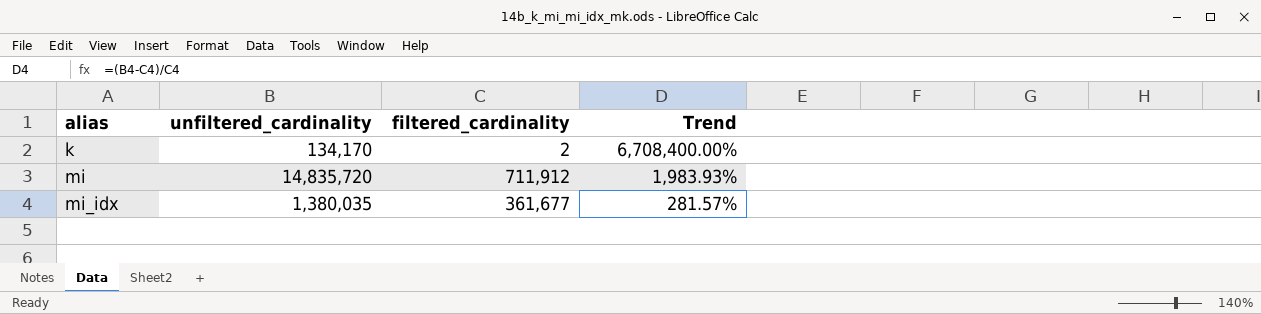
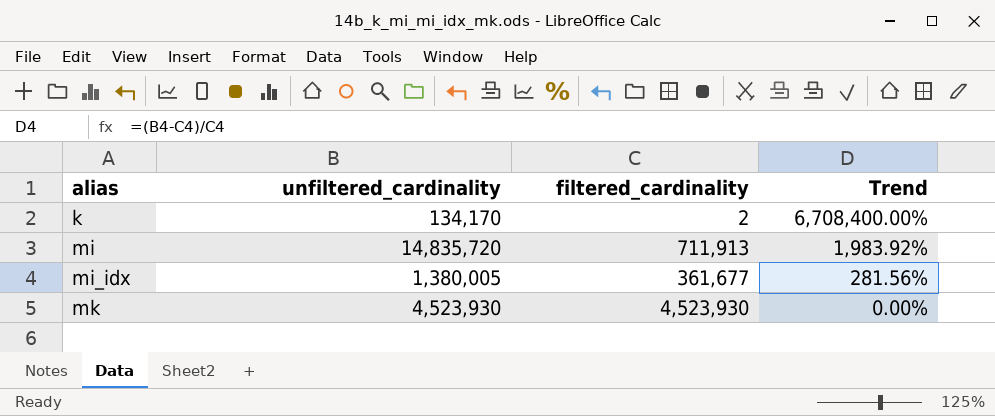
mi | filtered_cardinality: 711,912 -> 711,913
mi | Trend: 1,983.93% -> 1,983.92%
mi_idx | unfiltered_cardinality: 1,380,035 -> 1,380,005
mi_idx | Trend: 281.57% -> 281.56%
row mk: none -> 4,523,930 | 4,523,930 | 0.00%

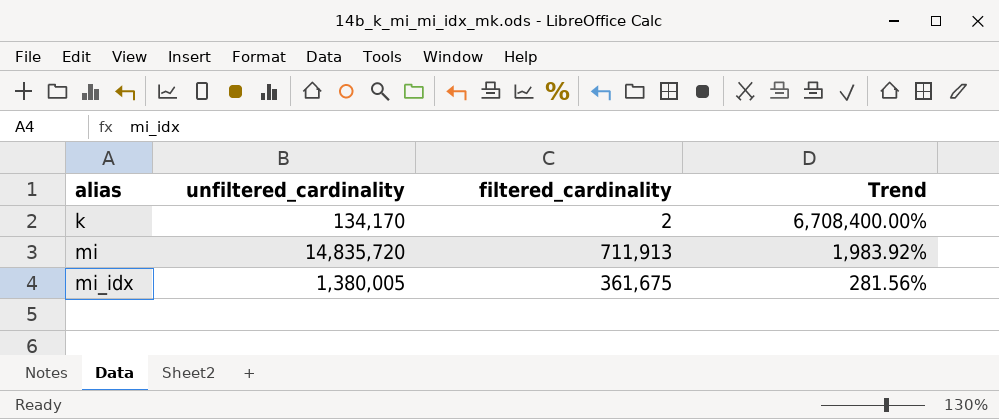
row mk: 4,523,930 | 4,523,930 | 0.00% -> none
mi_idx | filtered_cardinality: 361,677 -> 361,675

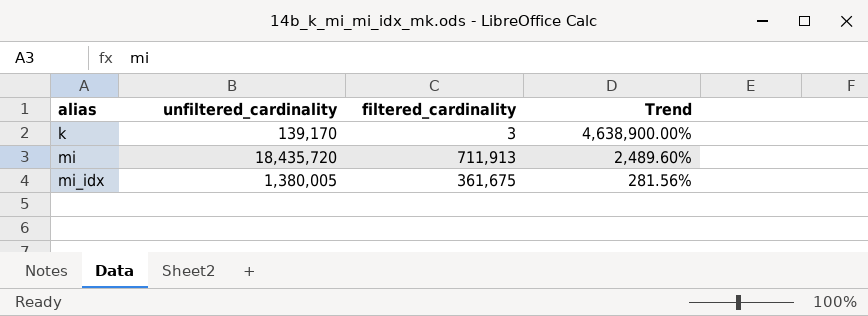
k | unfiltered_cardinality: 134,170 -> 139,170
k | filtered_cardinality: 2 -> 3
k | Trend: 6,708,400.00% -> 4,638,900.00%
mi | unfiltered_cardinality: 14,835,720 -> 18,435,720
mi | Trend: 1,983.92% -> 2,489.60%

